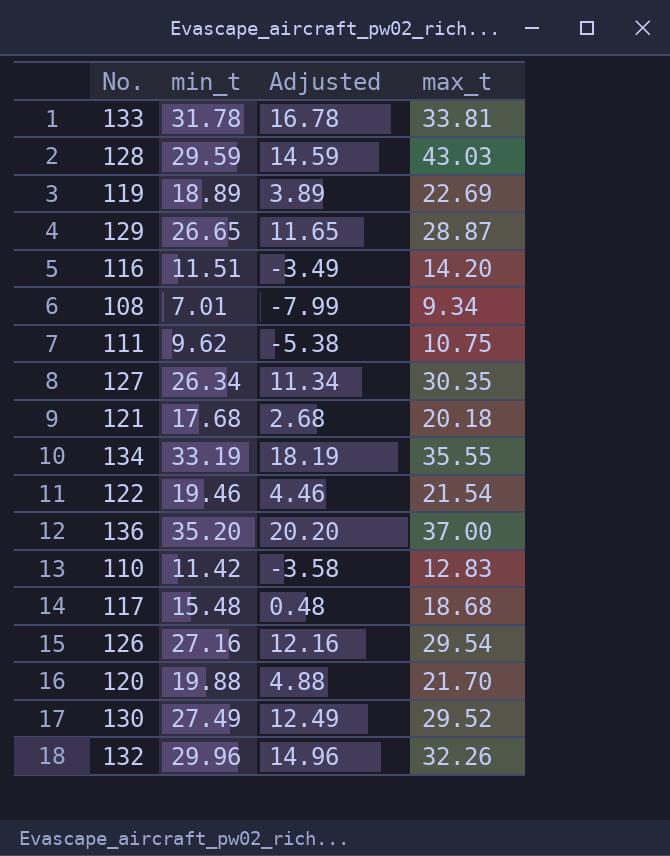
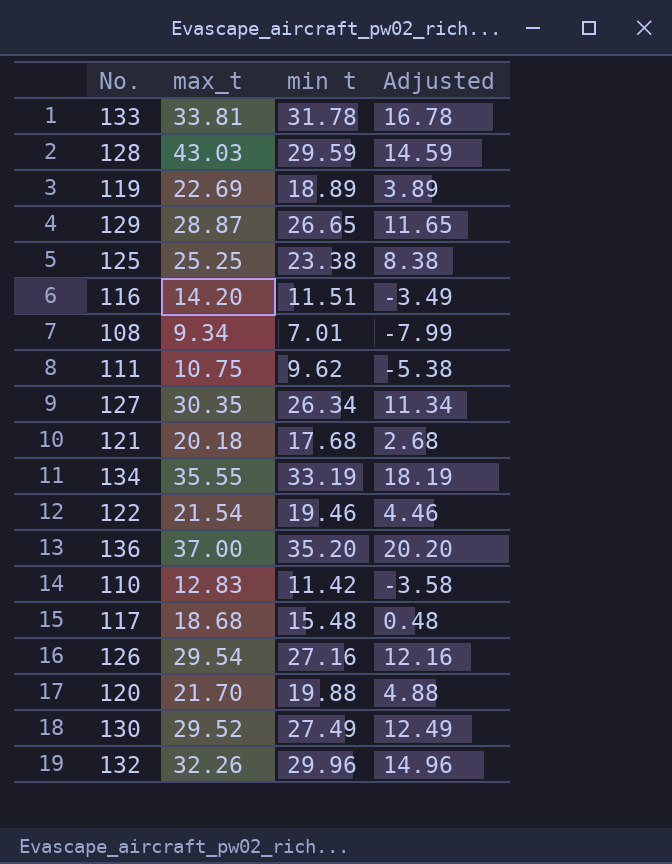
column max_t | position: 4 -> 2
column name: min_t -> min t
row 125: none -> 25.25 | 23.38 | 8.38

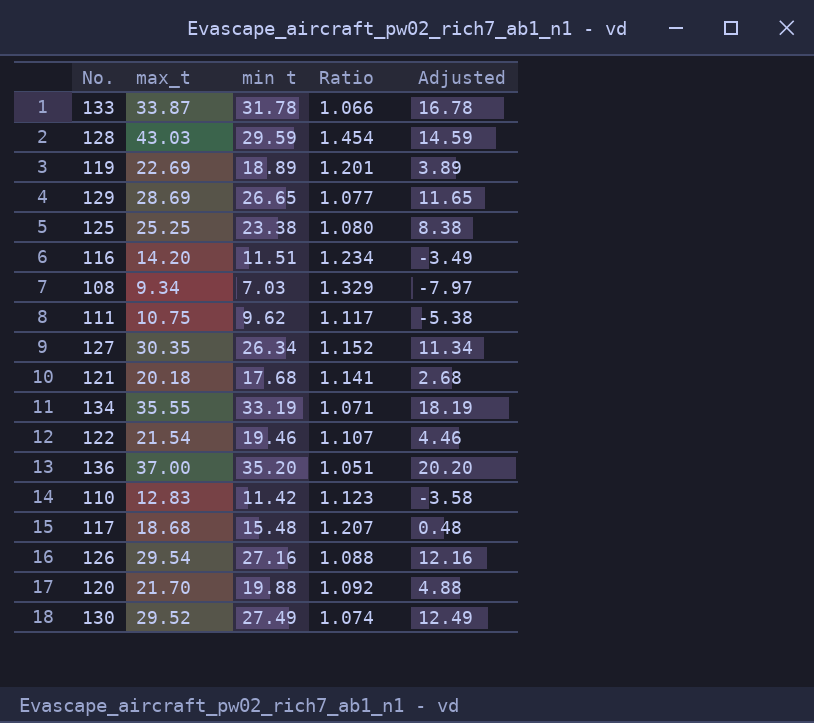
column Ratio | formula: none -> [max_t] / [min t]
row 132: 32.26 | 29.96 | 14.96 -> none
133 | max_t: 33.81 -> 33.87
129 | max_t: 28.87 -> 28.69
108 | min t: 7.01 -> 7.03
108 | Adjusted: -7.99 -> -7.97

